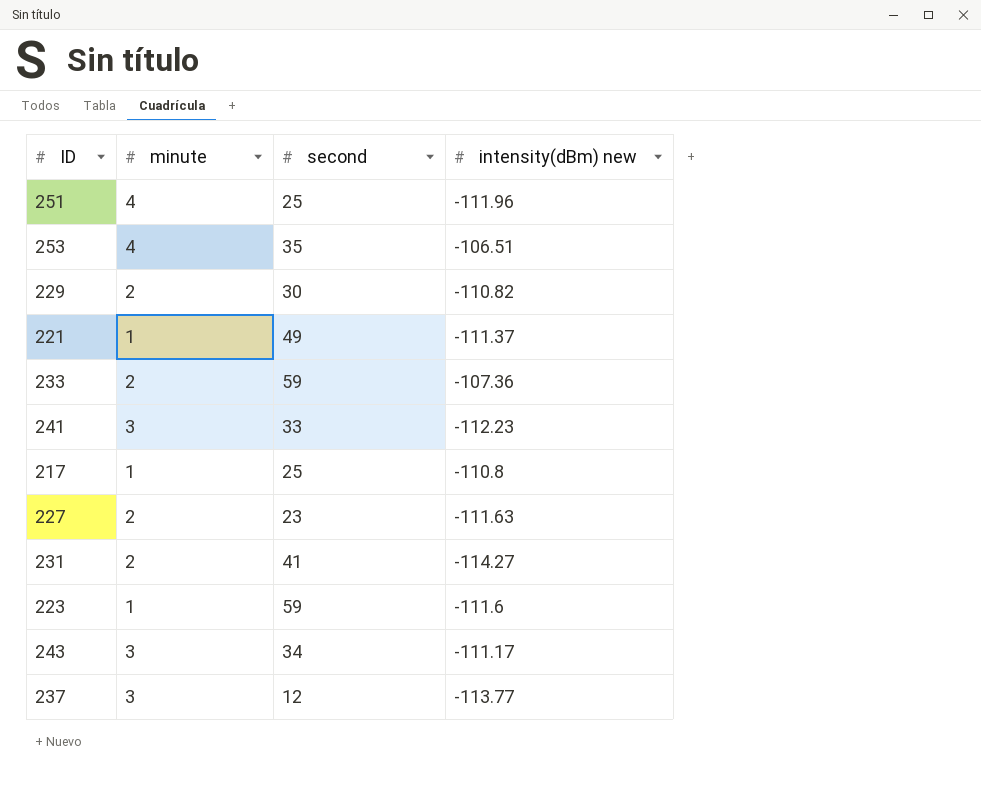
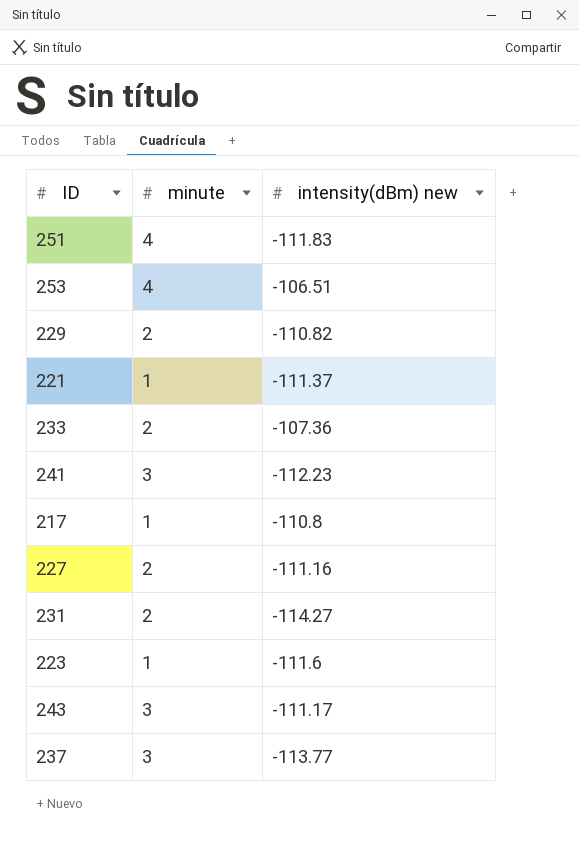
column second | position: 3 -> none
251 | intensity(dBm) new: -111.96 -> -111.83
227 | intensity(dBm) new: -111.63 -> -111.16

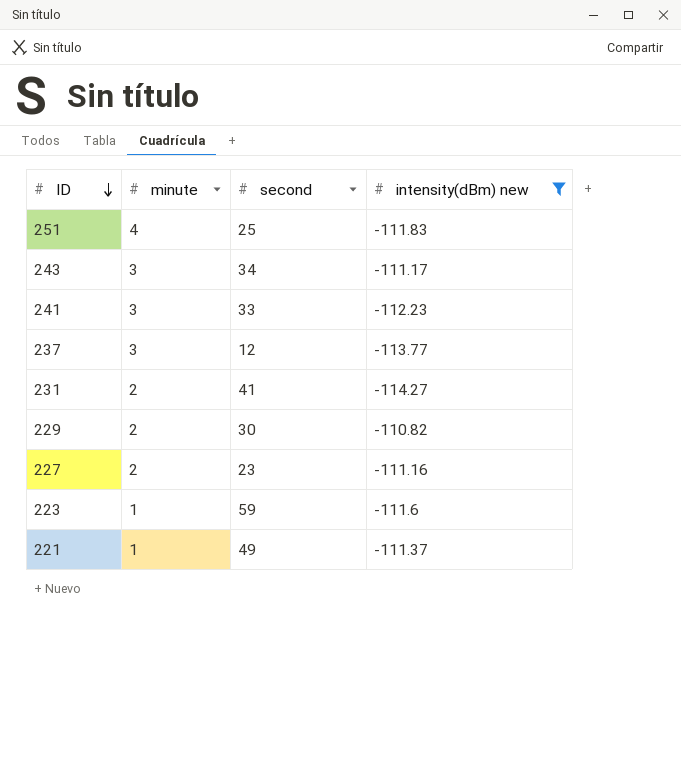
filter: none -> intensity(dBm) new <= -110.82
row order: none -> ID descending
column second | position: none -> 3

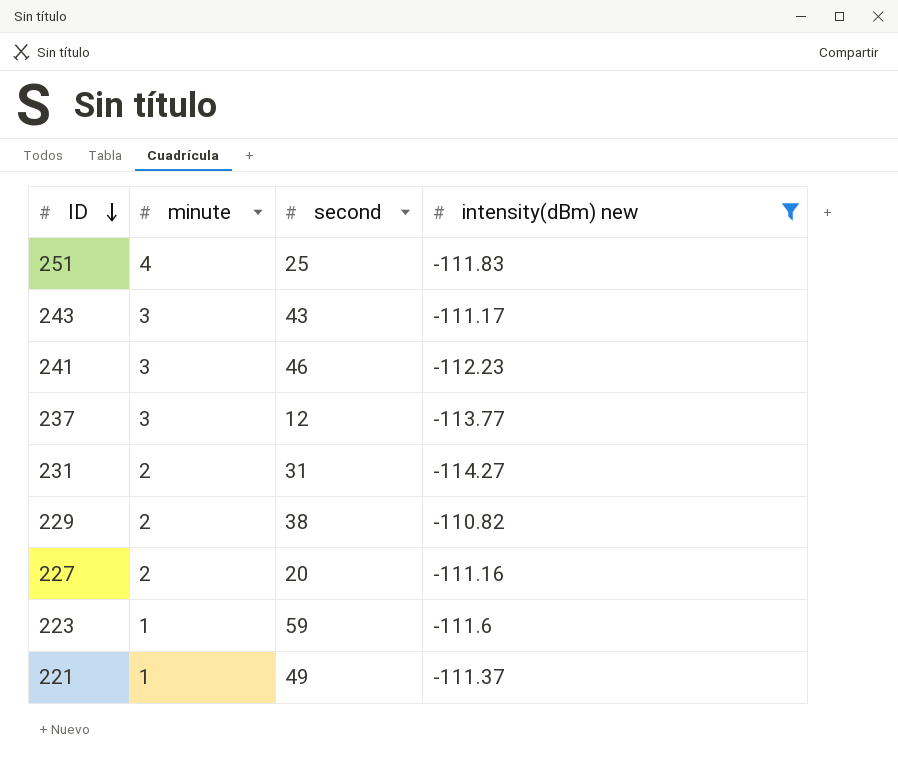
243 | second: 34 -> 43
241 | second: 33 -> 46
231 | second: 41 -> 31
229 | second: 30 -> 38
227 | second: 23 -> 20

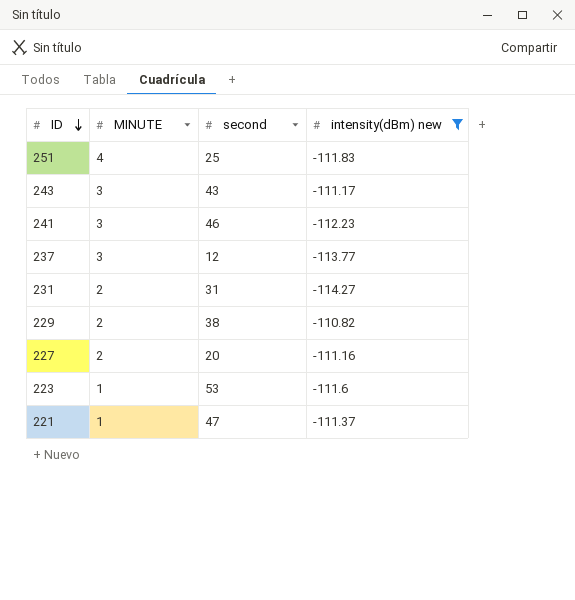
column name: minute -> MINUTE
223 | second: 59 -> 53
221 | second: 49 -> 47

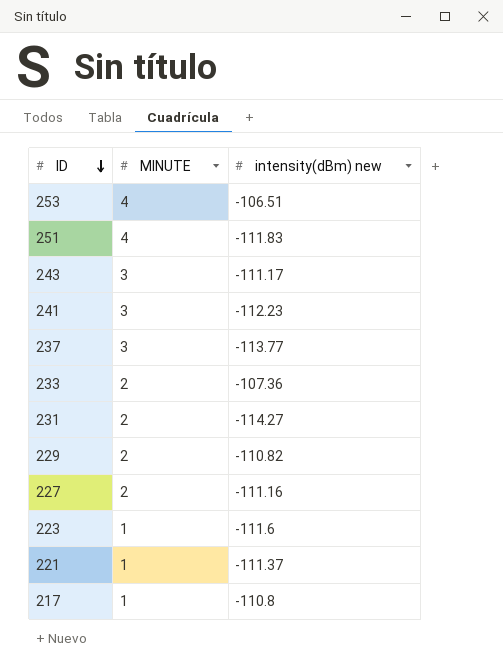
filter: intensity(dBm) new <= -110.82 -> none
column second | position: 3 -> none

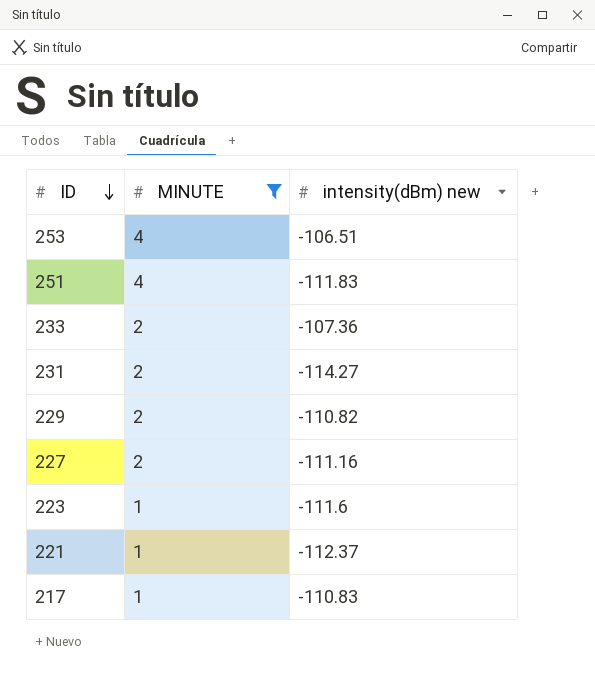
filter: none -> MINUTE != 3
221 | intensity(dBm) new: -111.37 -> -112.37
217 | intensity(dBm) new: -110.8 -> -110.83

